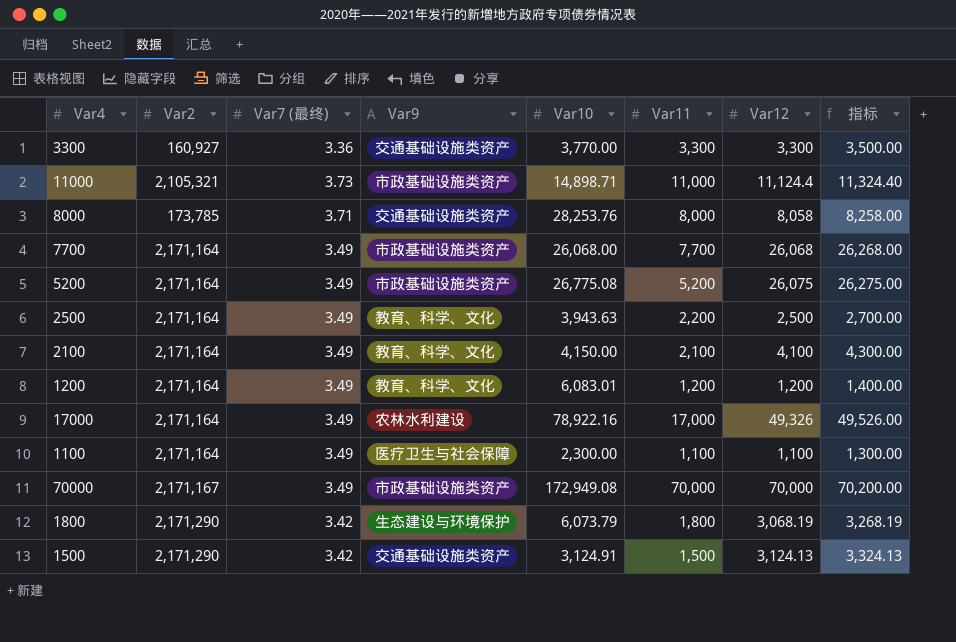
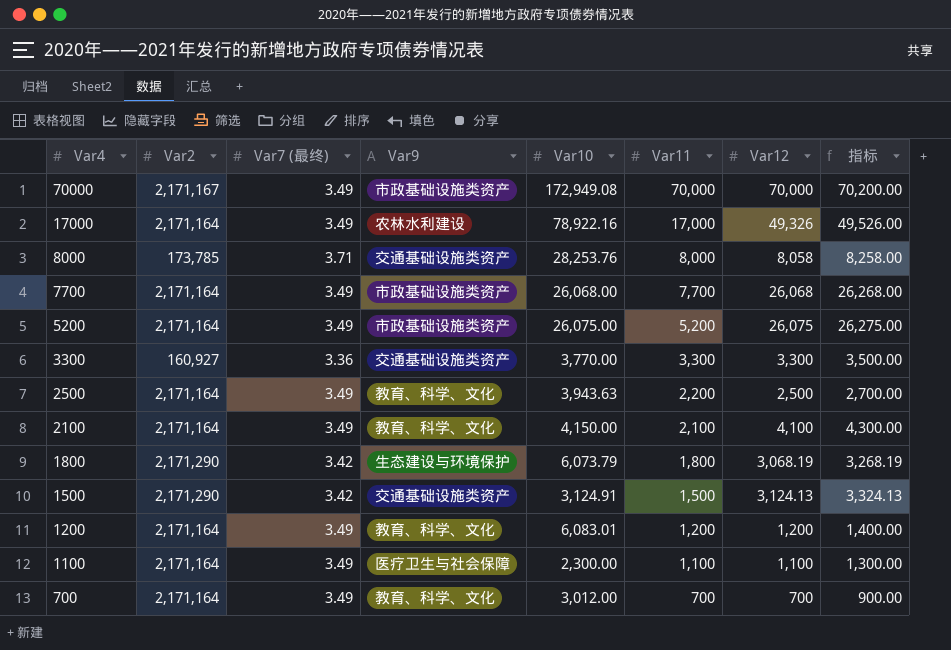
row order: none -> Var4 descending
row 11000: 2,105,321 | 3.73 | 市政基础设施类资产 | 14,898.71 | 11,000 | 11,124.4 | 11,324.40 -> none
5200 | Var10: 26,775.08 -> 26,075.00
row 700: none -> 2,171,164 | 3.49 | 教育、科学、文化 | 3,012.00 | 700 | 700 | 900.00

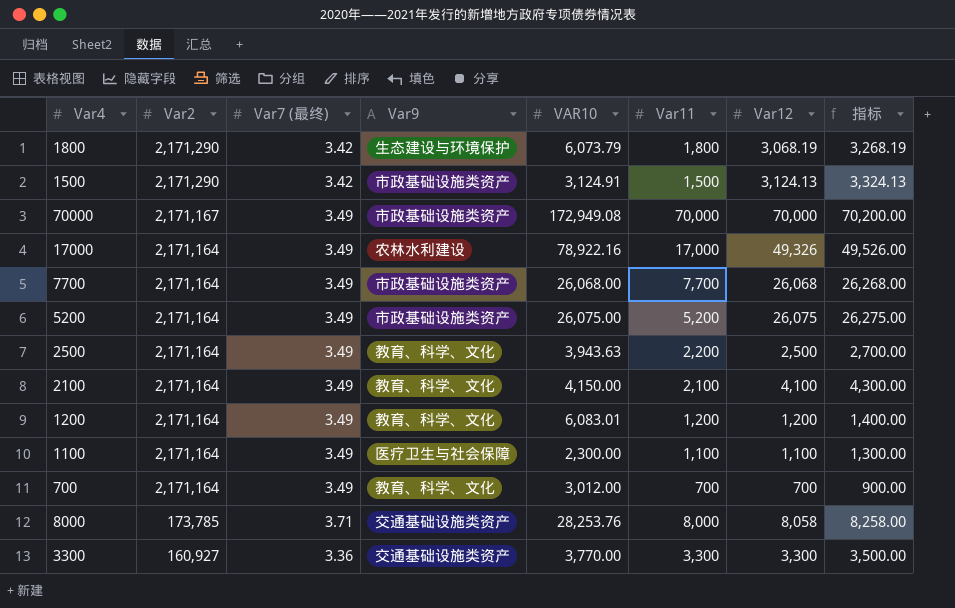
row order: Var4 descending -> Var2 descending
column name: Var10 -> VAR10
1500 | Var9: 交通基础设施类资产 -> 市政基础设施类资产

